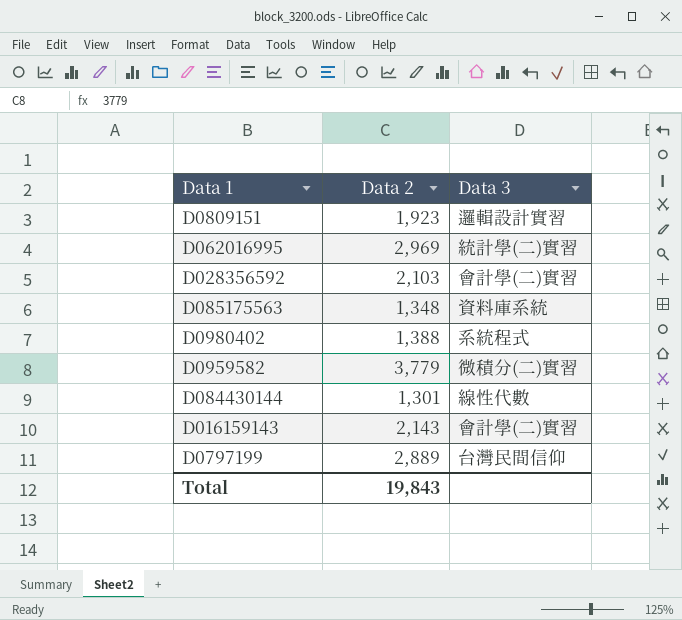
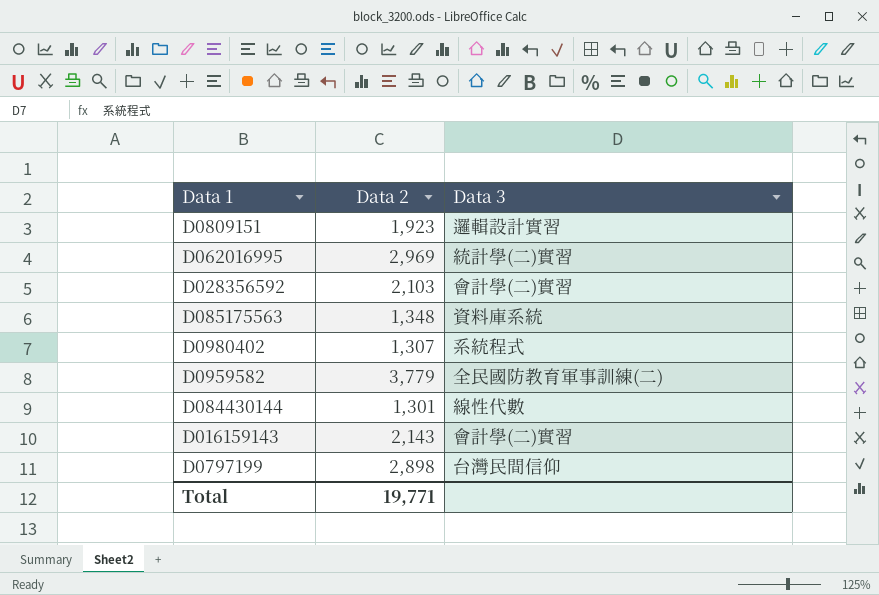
D0980402 | Data 2: 1,388 -> 1,307
D0959582 | Data 3: 微積分(二)實習 -> 全民國防教育軍事訓練(二)
D0797199 | Data 2: 2,889 -> 2,898
Total | Data 2: 19,843 -> 19,771

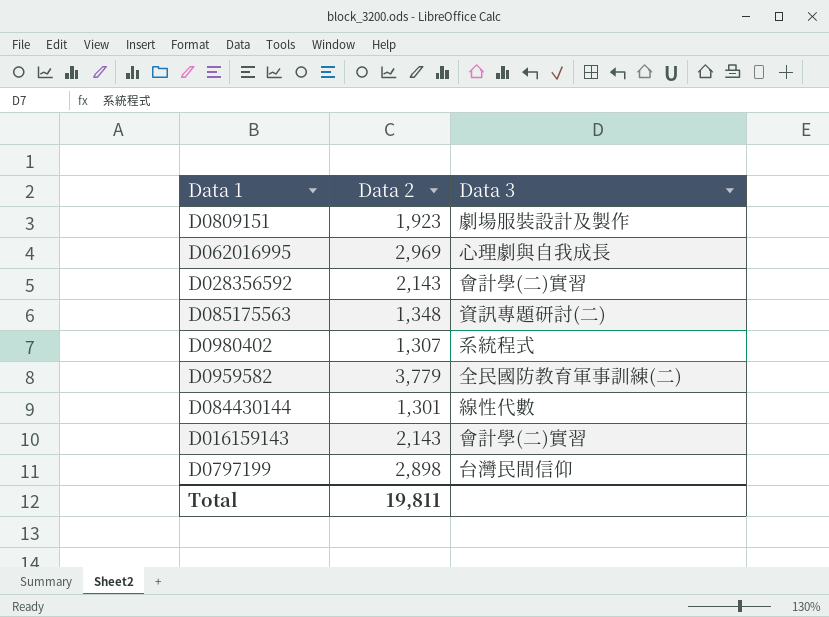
D0809151 | Data 3: 邏輯設計實習 -> 劇場服裝設計及製作
D062016995 | Data 3: 統計學(二)實習 -> 心理劇與自我成長
D028356592 | Data 2: 2,103 -> 2,143
D085175563 | Data 3: 資料庫系統 -> 資訊專題研討(二)
Total | Data 2: 19,771 -> 19,811

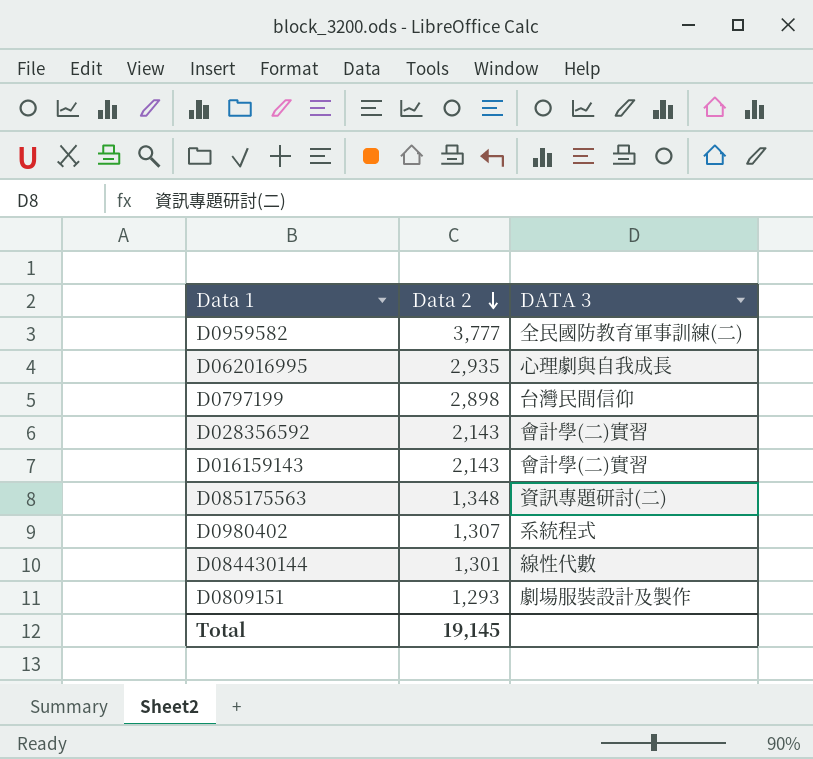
row order: none -> Data 2 descending
column name: Data 3 -> DATA 3
D0959582 | Data 2: 3,779 -> 3,777
D062016995 | Data 2: 2,969 -> 2,935
D0809151 | Data 2: 1,923 -> 1,293
Total | Data 2: 19,811 -> 19,145

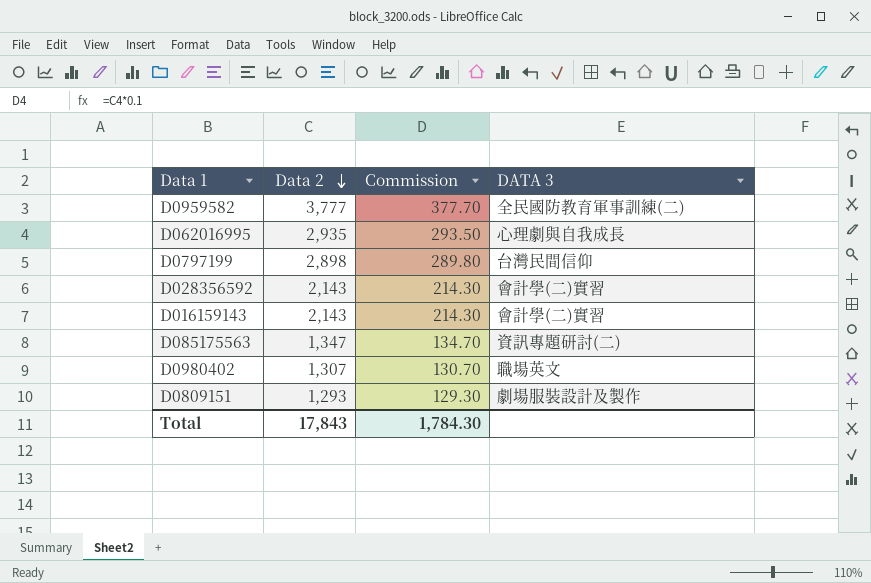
column Commission | formula: none -> [Data 2] * 0.1
row D084430144: 1,301 | 線性代數 -> none
D085175563 | Data 2: 1,348 -> 1,347
D0980402 | DATA 3: 系統程式 -> 職場英文
Total | Data 2: 19,145 -> 17,843

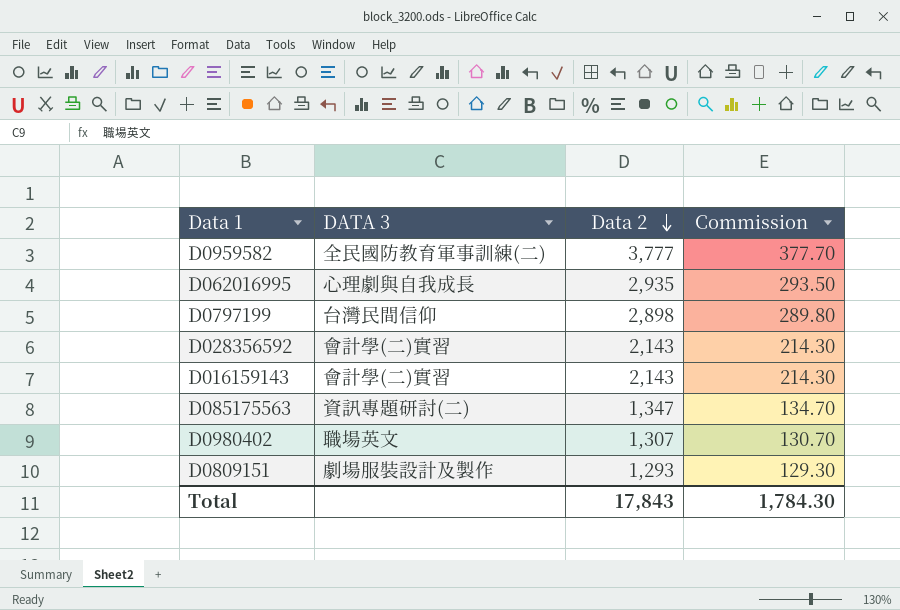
column DATA 3 | position: 4 -> 2

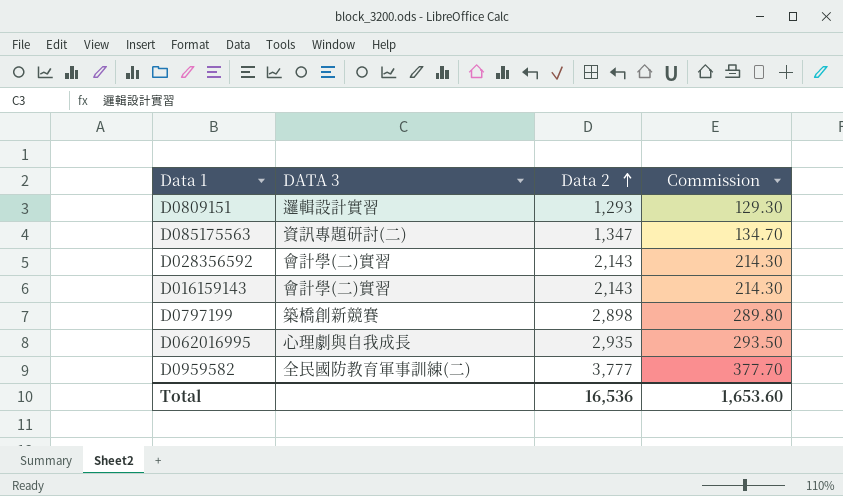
row order: Data 2 descending -> Data 2 ascending
row D0980402: 職場英文 | 1,307 | 130.70 -> none
D0809151 | DATA 3: 劇場服裝設計及製作 -> 邏輯設計實習
D0797199 | DATA 3: 台灣民間信仰 -> 築橋創新競賽
Total | Data 2: 17,843 -> 16,536
Total | Commission: 1,784.30 -> 1,653.60

